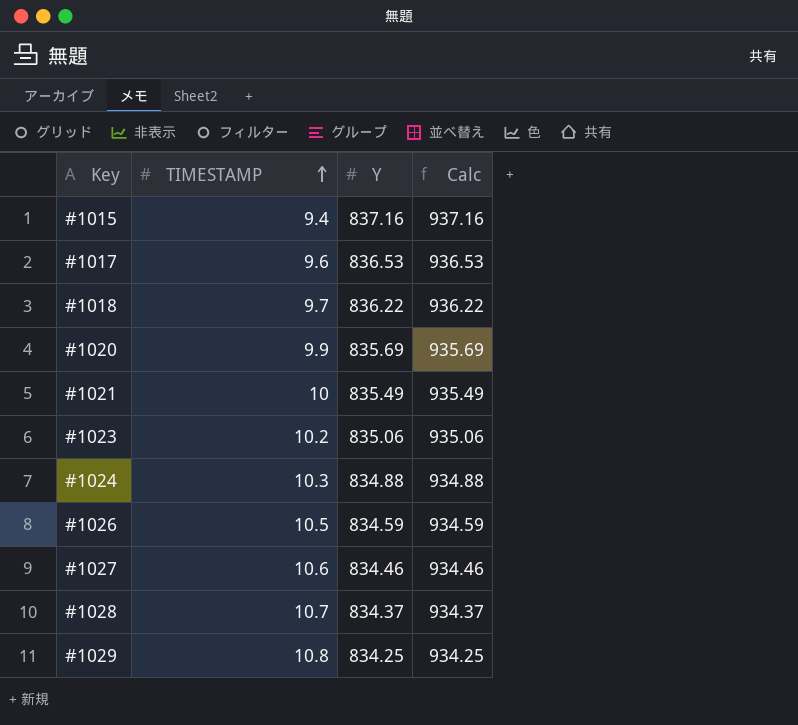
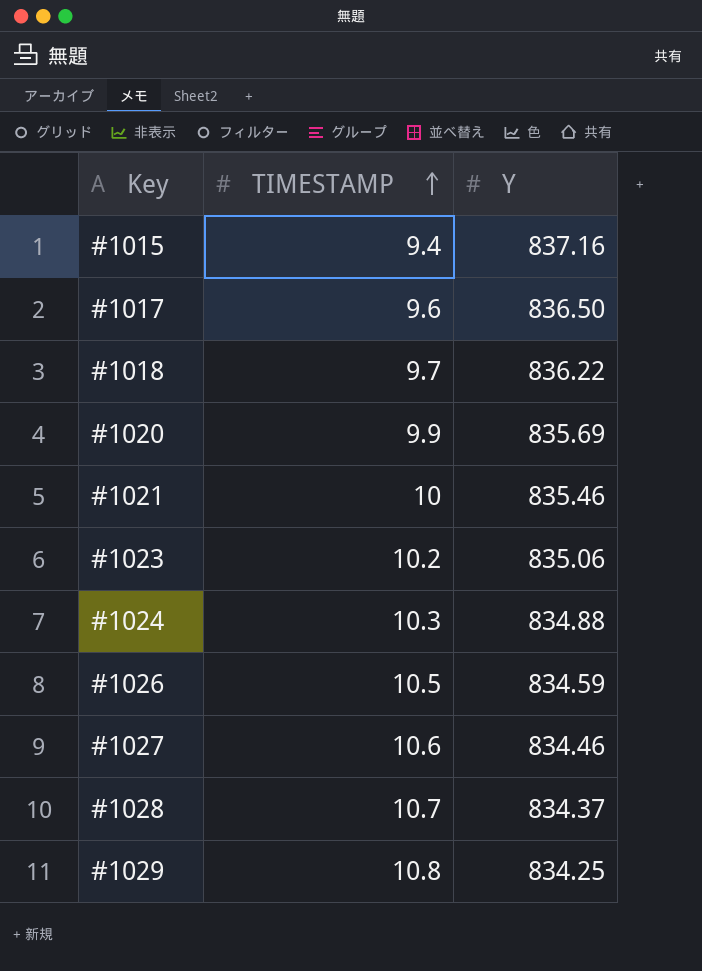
column Calc | formula: [Y] + 100 -> none
#1017 | Y: 836.53 -> 836.50
#1021 | Y: 835.49 -> 835.46

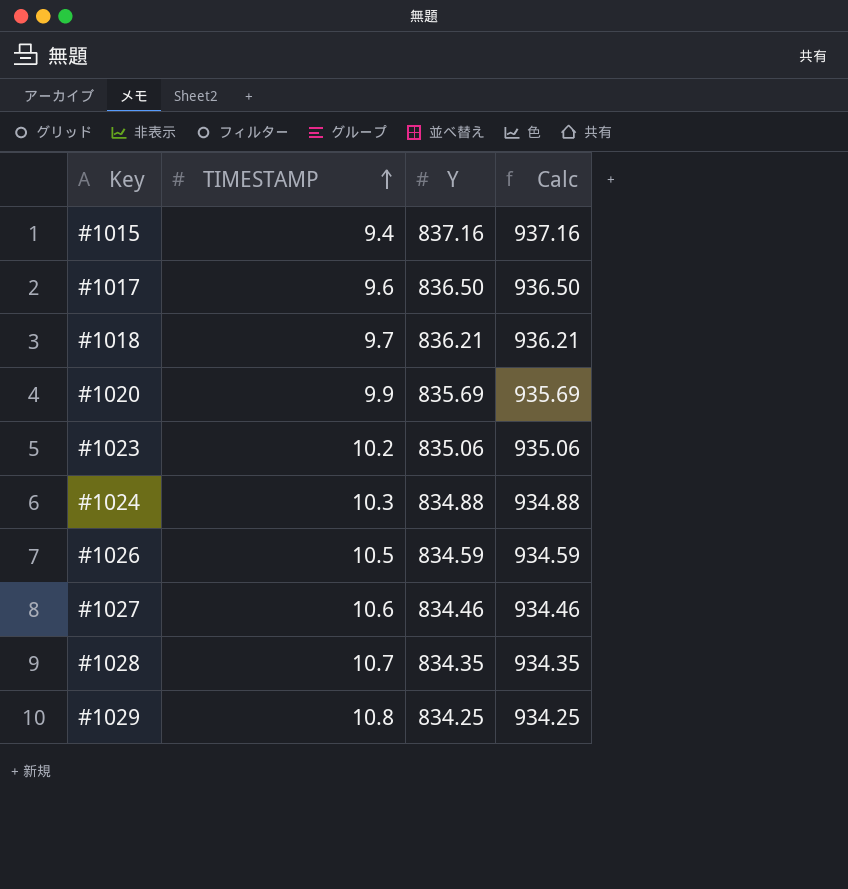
column Calc | formula: none -> [Y] + 100
row #1021: 10 | 835.46 -> none
#1018 | Y: 836.22 -> 836.21
#1028 | Y: 834.37 -> 834.35

